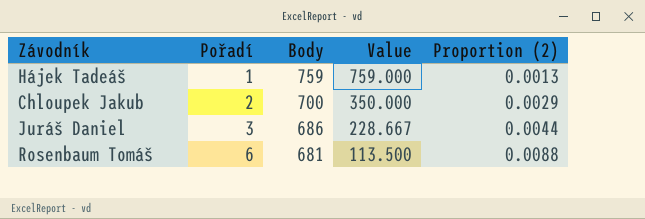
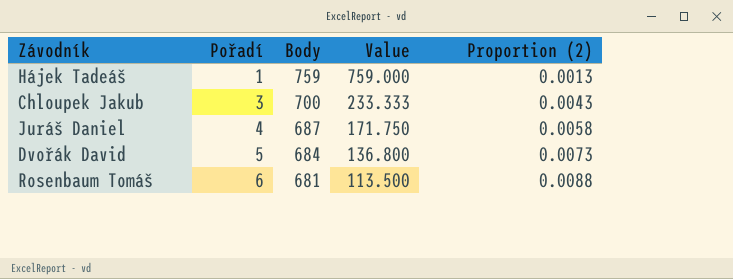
Chloupek Jakub | Pořadí: 2 -> 3
Chloupek Jakub | Value: 350.000 -> 233.333
Chloupek Jakub | Proportion (2): 0.0029 -> 0.0043
Juráš Daniel | Pořadí: 3 -> 4
Juráš Daniel | Body: 686 -> 687
Juráš Daniel | Value: 228.667 -> 171.750
Juráš Daniel | Proportion (2): 0.0044 -> 0.0058
row Dvořák David: none -> 5 | 684 | 136.800 | 0.0073

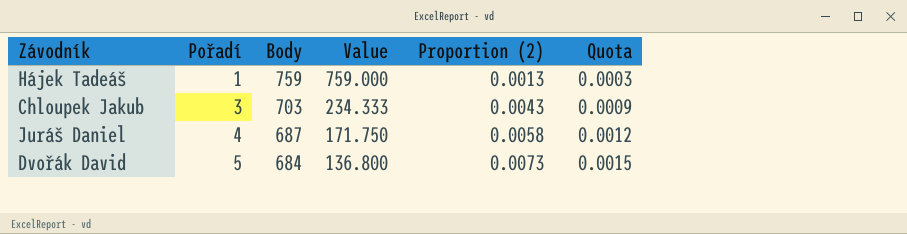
column Quota | formula: none -> [Proportion (2)] * 0.2
row Rosenbaum Tomáš: 6 | 681 | 113.500 | 0.0088 -> none
Chloupek Jakub | Body: 700 -> 703
Chloupek Jakub | Value: 233.333 -> 234.333

